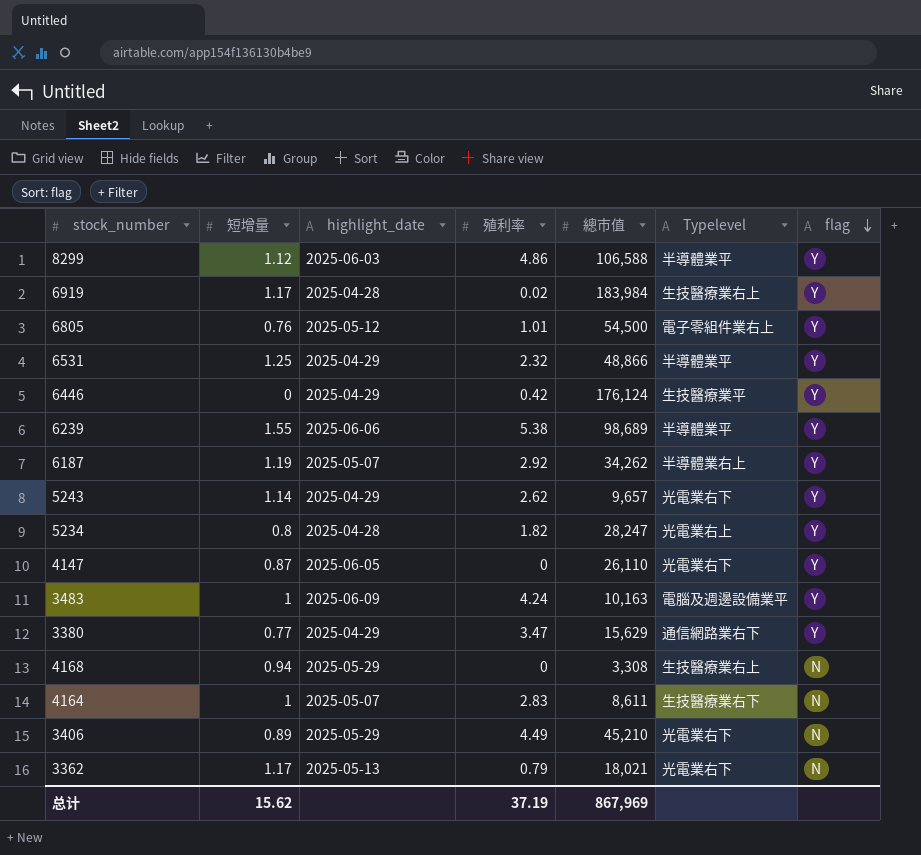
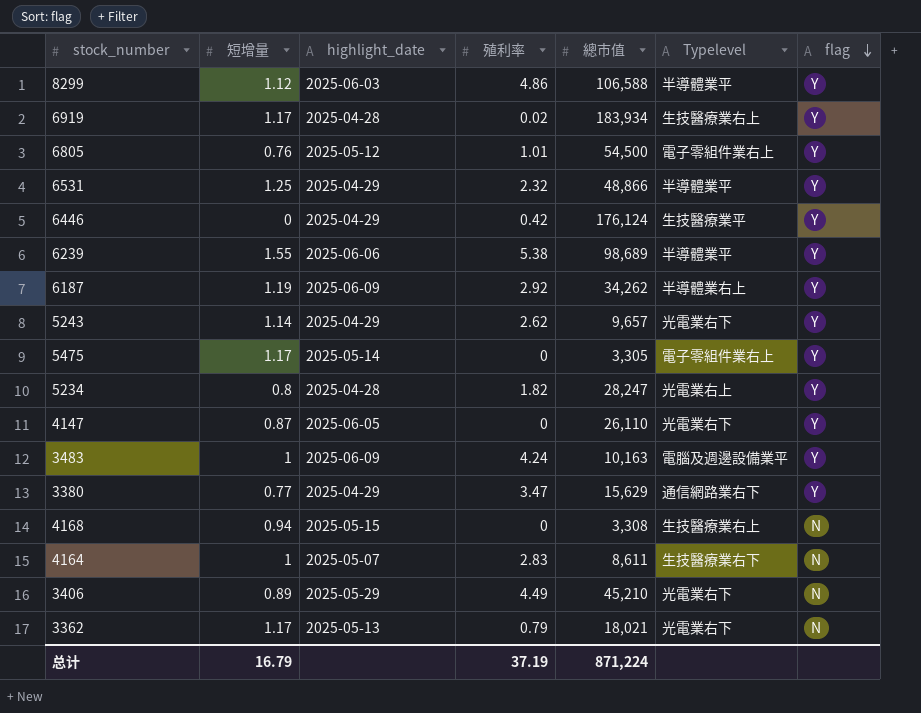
6919 | 總市值: 183,984 -> 183,934
6187 | highlight_date: 2025-05-07 -> 2025-06-09
row 5475: none -> 1.17 | 2025-05-14 | 0 | 3,305 | 電子零組件業右上 | Y
4168 | highlight_date: 2025-05-29 -> 2025-05-15
总计 | 短增量: 15.62 -> 16.79
总计 | 總市值: 867,969 -> 871,224

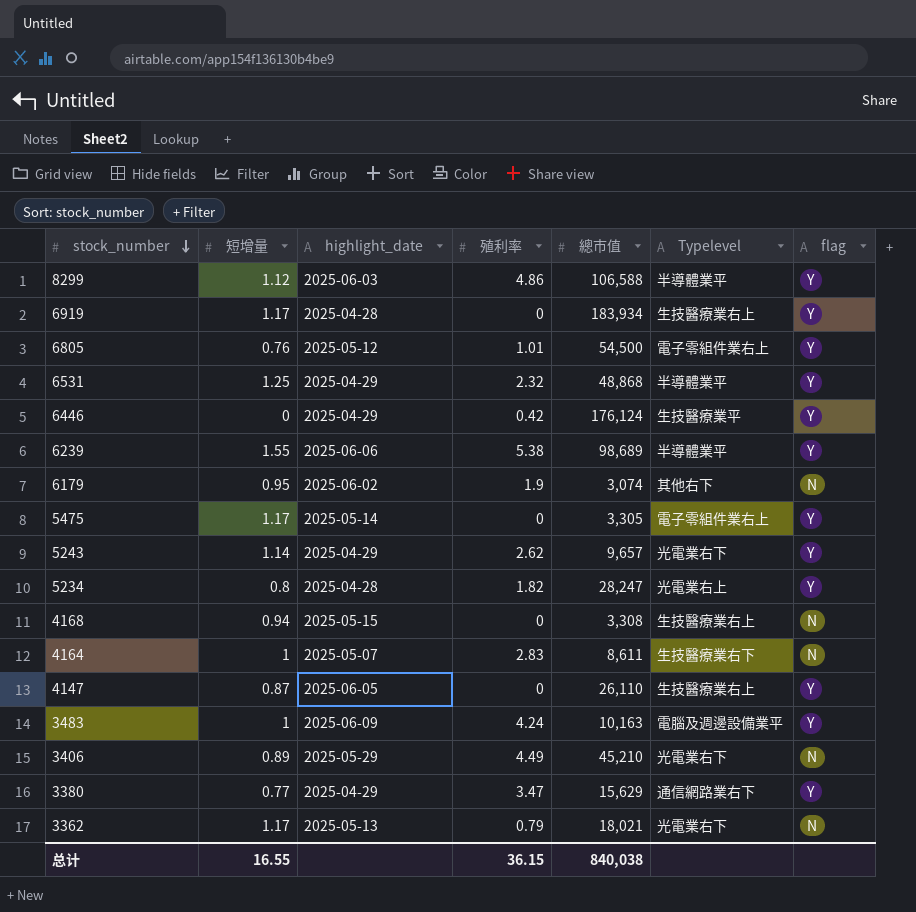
row order: flag descending -> stock_number descending
row 6187: 1.19 | 2025-06-09 | 2.92 | 34,262 | 半導體業右上 | Y -> none
6919 | 殖利率: 0.02 -> 0
6531 | 總市值: 48,866 -> 48,868
row 6179: none -> 0.95 | 2025-06-02 | 1.9 | 3,074 | 其他右下 | N
4147 | Typelevel: 光電業右下 -> 生技醫療業右上
总计 | 短增量: 16.79 -> 16.55
总计 | 殖利率: 37.19 -> 36.15
总计 | 總市值: 871,224 -> 840,038

